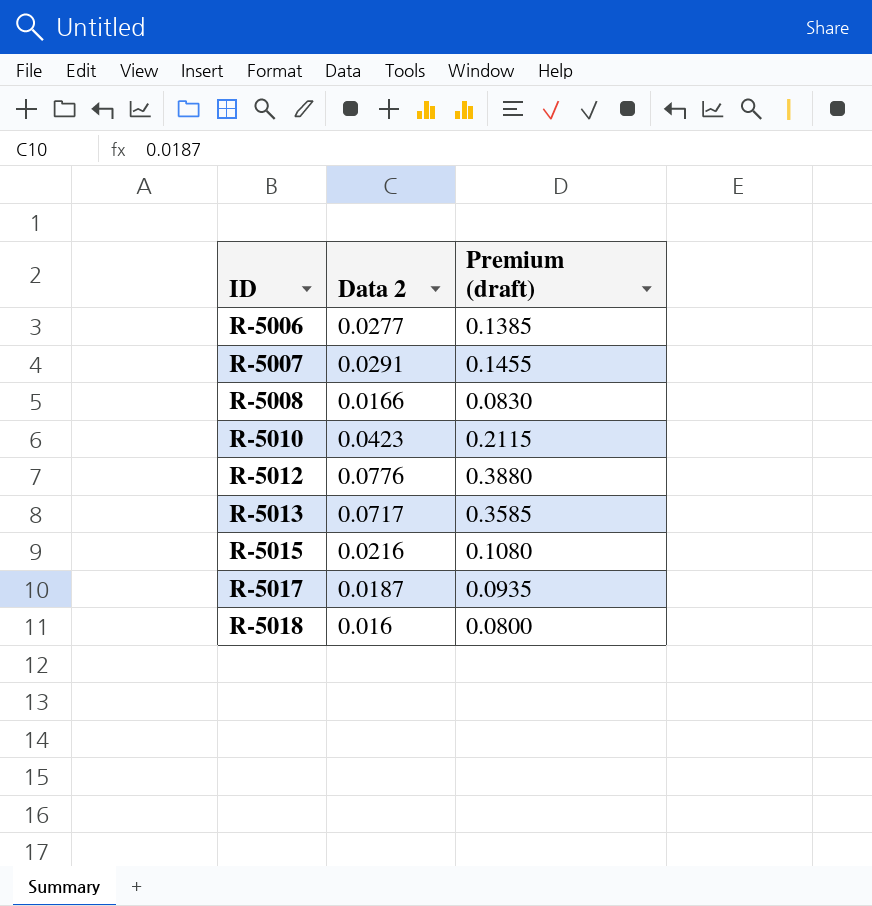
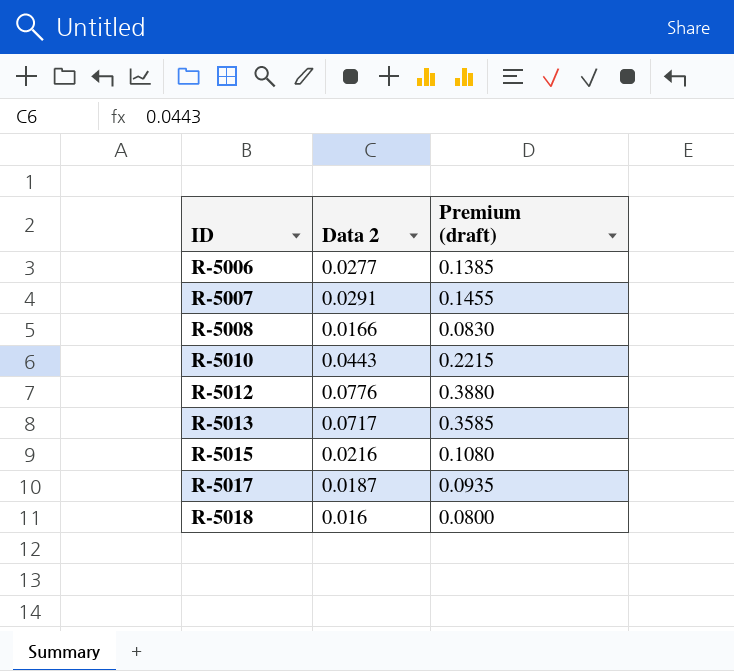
R-5010 | Data 2: 0.0423 -> 0.0443
R-5010 | Premium (draft): 0.2115 -> 0.2215

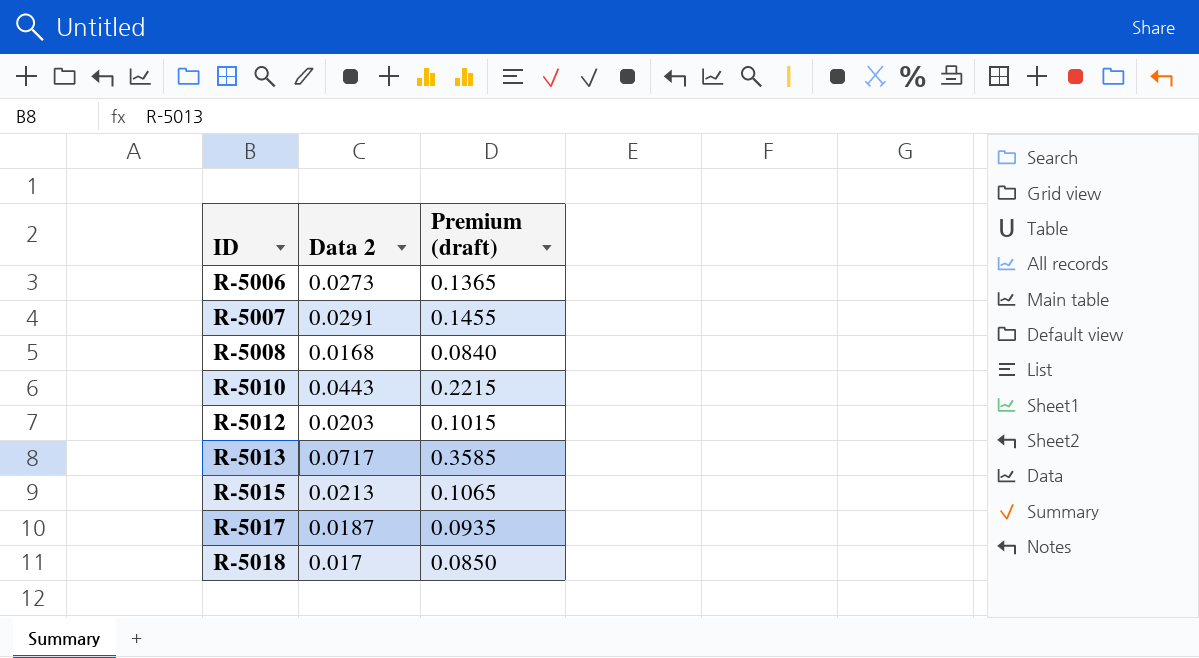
R-5006 | Data 2: 0.0277 -> 0.0273
R-5006 | Premium (draft): 0.1385 -> 0.1365
R-5008 | Data 2: 0.0166 -> 0.0168
R-5008 | Premium (draft): 0.0830 -> 0.0840
R-5012 | Data 2: 0.0776 -> 0.0203
R-5012 | Premium (draft): 0.3880 -> 0.1015
R-5015 | Data 2: 0.0216 -> 0.0213
R-5015 | Premium (draft): 0.1080 -> 0.1065
R-5018 | Data 2: 0.016 -> 0.017
R-5018 | Premium (draft): 0.0800 -> 0.0850

